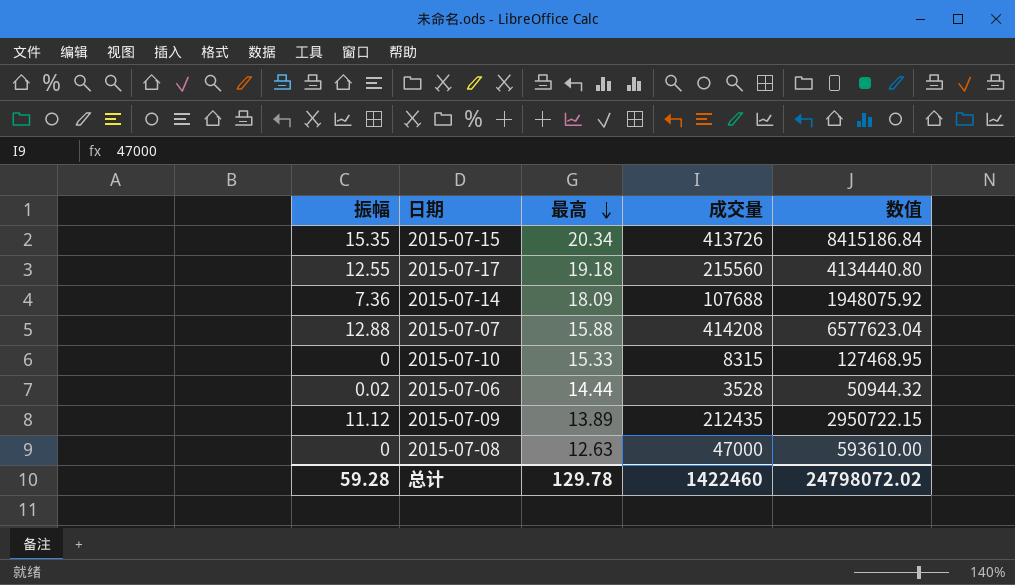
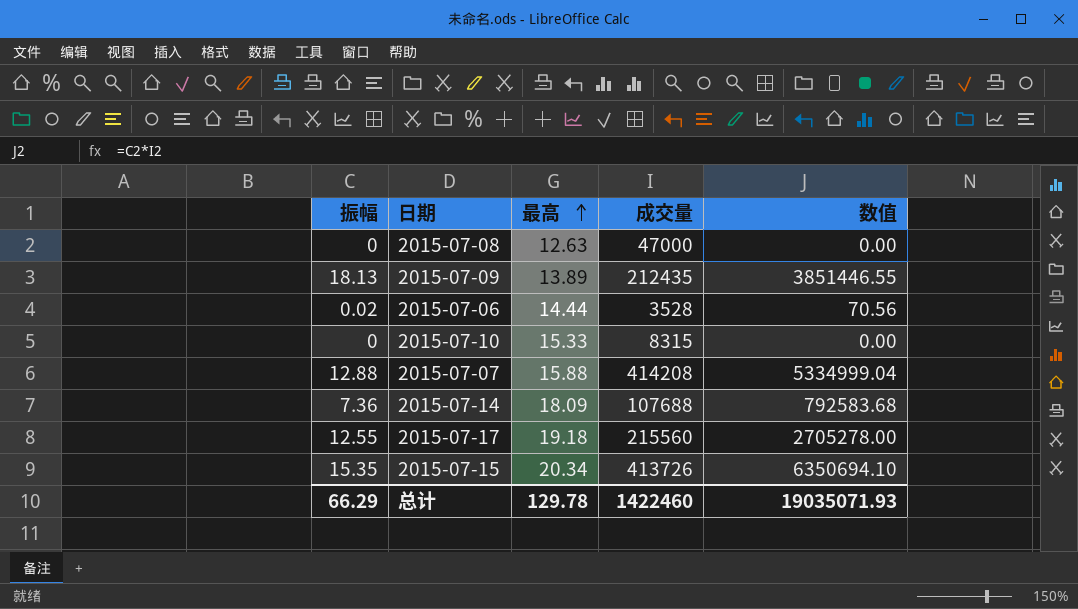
row order: 最高 descending -> 最高 ascending
column 数值 | formula: [最高] * [成交量] -> [振幅] * [成交量]
2015-07-09 | 振幅: 11.12 -> 18.13
总计 | 振幅: 59.28 -> 66.29
总计 | 数值: 24798072.02 -> 19035071.93

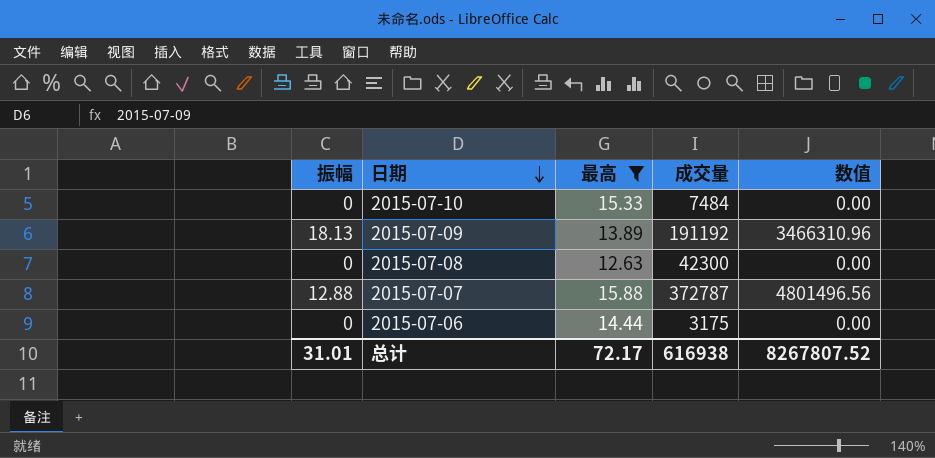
filter: none -> 最高 <= 15.88
row order: 最高 ascending -> 日期 descending
2015-07-10 | 成交量: 8315 -> 7484
2015-07-09 | 成交量: 212435 -> 191192
2015-07-09 | 数值: 3851446.55 -> 3466310.96
2015-07-08 | 成交量: 47000 -> 42300
2015-07-07 | 成交量: 414208 -> 372787
2015-07-07 | 数值: 5334999.04 -> 4801496.56
2015-07-06 | 振幅: 0.02 -> 0
2015-07-06 | 成交量: 3528 -> 3175
2015-07-06 | 数值: 70.56 -> 0.00
总计 | 振幅: 66.29 -> 31.01
总计 | 最高: 129.78 -> 72.17
总计 | 成交量: 1422460 -> 616938
总计 | 数值: 19035071.93 -> 8267807.52

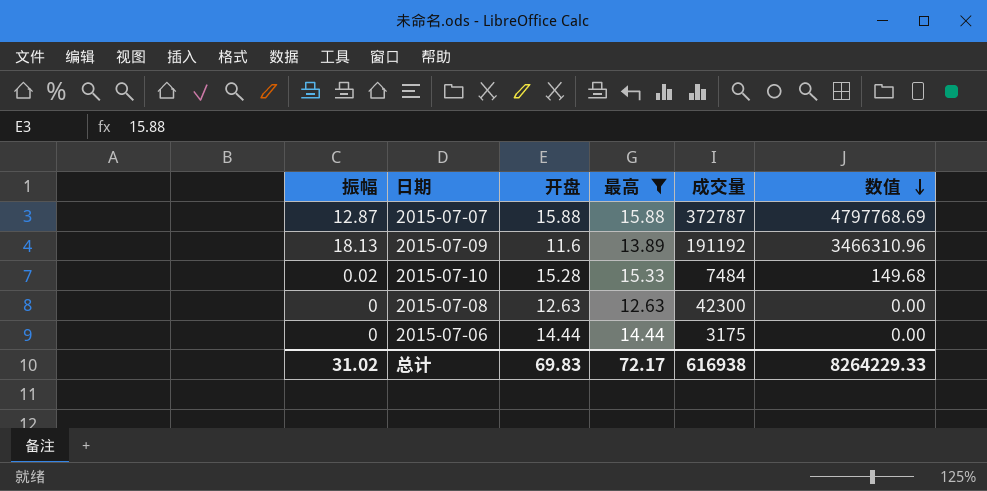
row order: 日期 descending -> 数值 descending
column 开盘 | position: none -> 3
2015-07-07 | 振幅: 12.88 -> 12.87
2015-07-07 | 数值: 4801496.56 -> 4797768.69
2015-07-10 | 振幅: 0 -> 0.02
2015-07-10 | 数值: 0.00 -> 149.68
总计 | 振幅: 31.01 -> 31.02
总计 | 数值: 8267807.52 -> 8264229.33

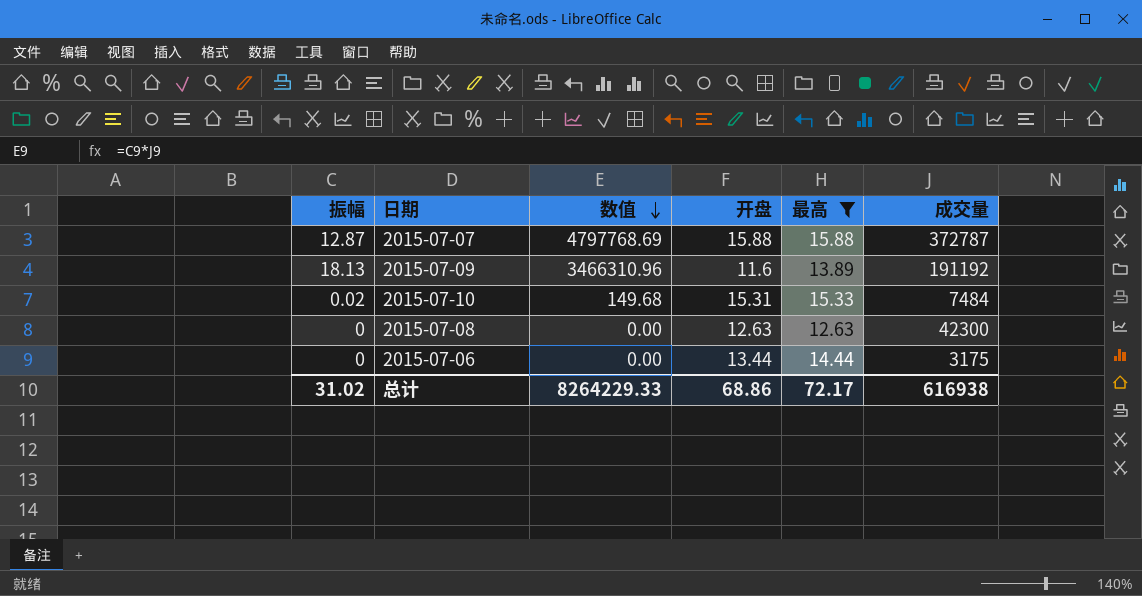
column 数值 | position: 6 -> 3
2015-07-10 | 开盘: 15.28 -> 15.31
2015-07-06 | 开盘: 14.44 -> 13.44
总计 | 开盘: 69.83 -> 68.86

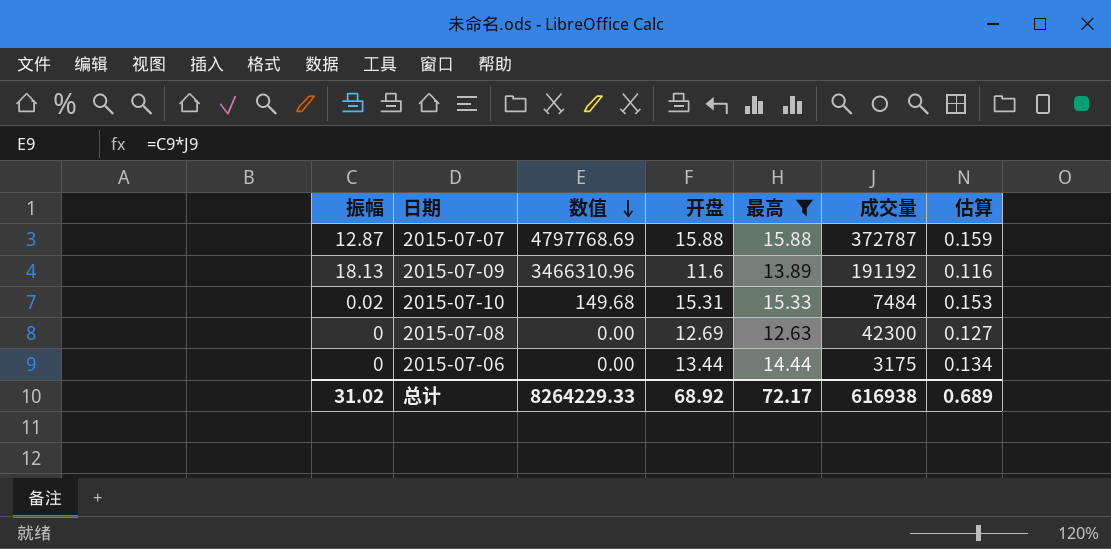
column 估算 | formula: none -> [开盘] * 0.01
2015-07-08 | 开盘: 12.63 -> 12.69
总计 | 开盘: 68.86 -> 68.92

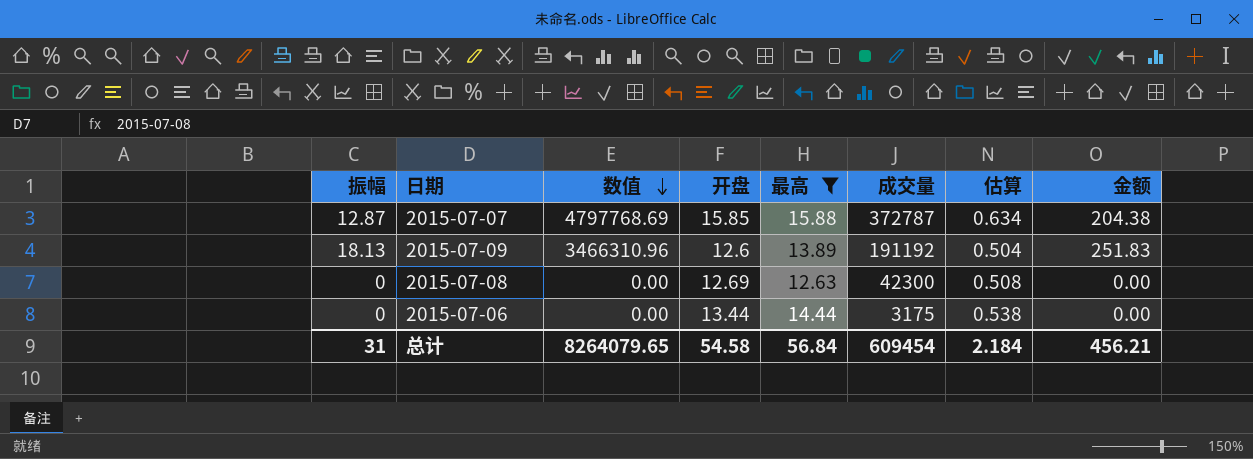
column 估算 | formula: [开盘] * 0.01 -> [开盘] * 0.04
column 金额 | formula: none -> [振幅] * [最高]
row 2015-07-10: 0.02 | 149.68 | 15.31 | 15.33 | 7484 | 0.153 -> none
2015-07-07 | 开盘: 15.88 -> 15.85
2015-07-09 | 开盘: 11.6 -> 12.6
总计 | 振幅: 31.02 -> 31
总计 | 数值: 8264229.33 -> 8264079.65
总计 | 开盘: 68.92 -> 54.58
总计 | 最高: 72.17 -> 56.84
总计 | 成交量: 616938 -> 609454
总计 | 估算: 0.689 -> 2.184

